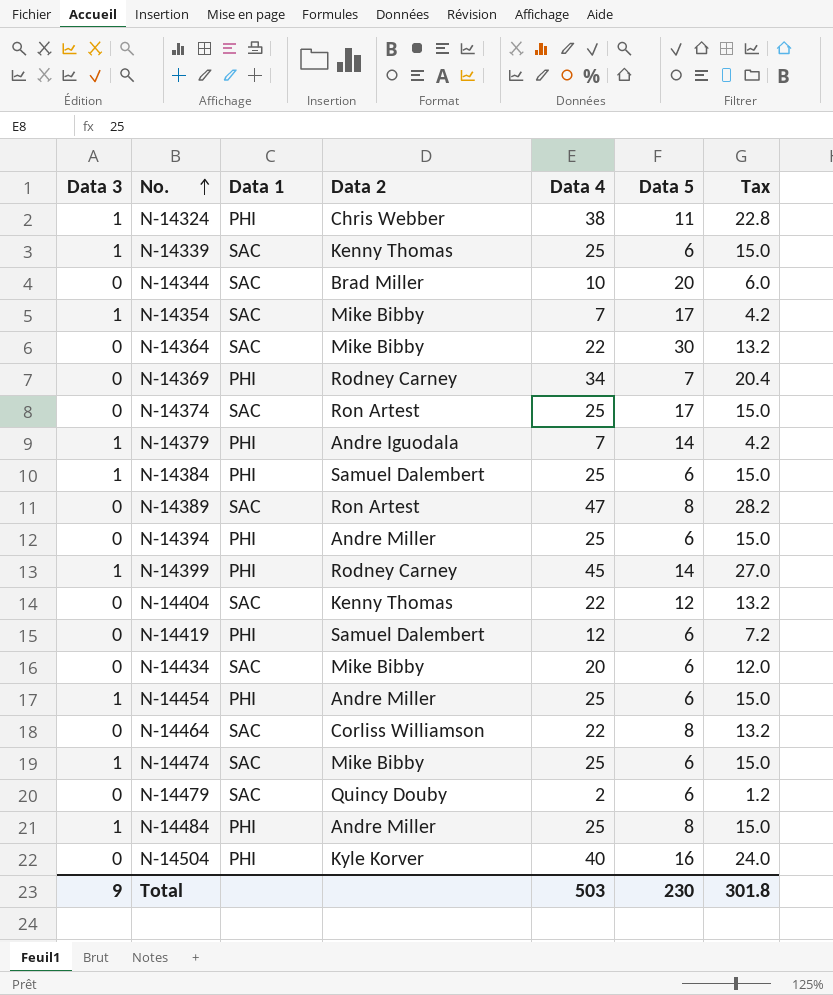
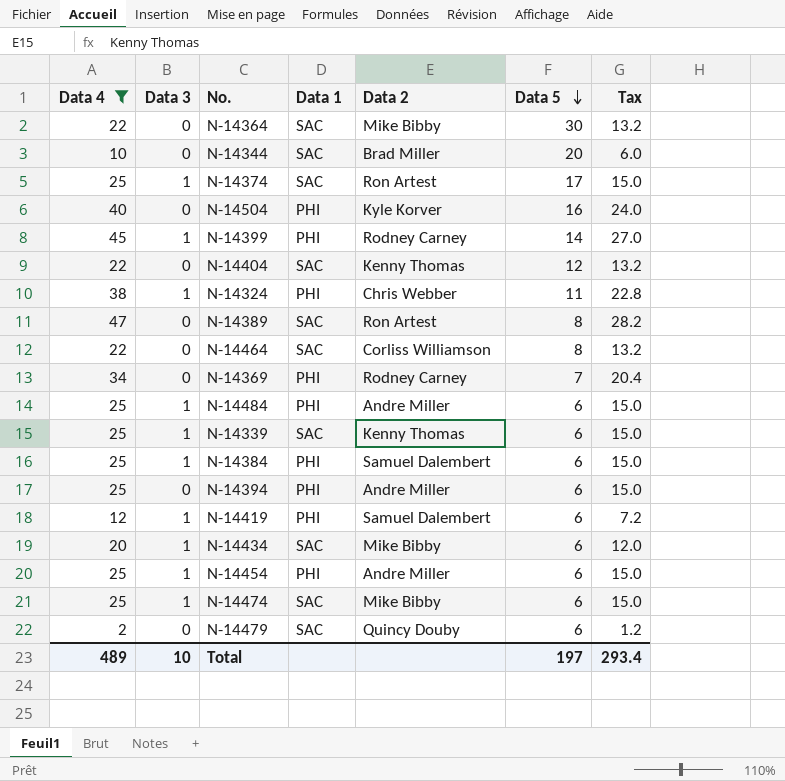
filter: none -> Data 4 != 7
row order: No. ascending -> Data 5 descending
column Data 4 | position: 5 -> 1
N-14374 | Data 3: 0 -> 1
N-14484 | Data 5: 8 -> 6
N-14419 | Data 3: 0 -> 1
N-14434 | Data 3: 0 -> 1
Total | Data 4: 503 -> 489
Total | Data 3: 9 -> 10
Total | Data 5: 230 -> 197
Total | Tax: 301.8 -> 293.4

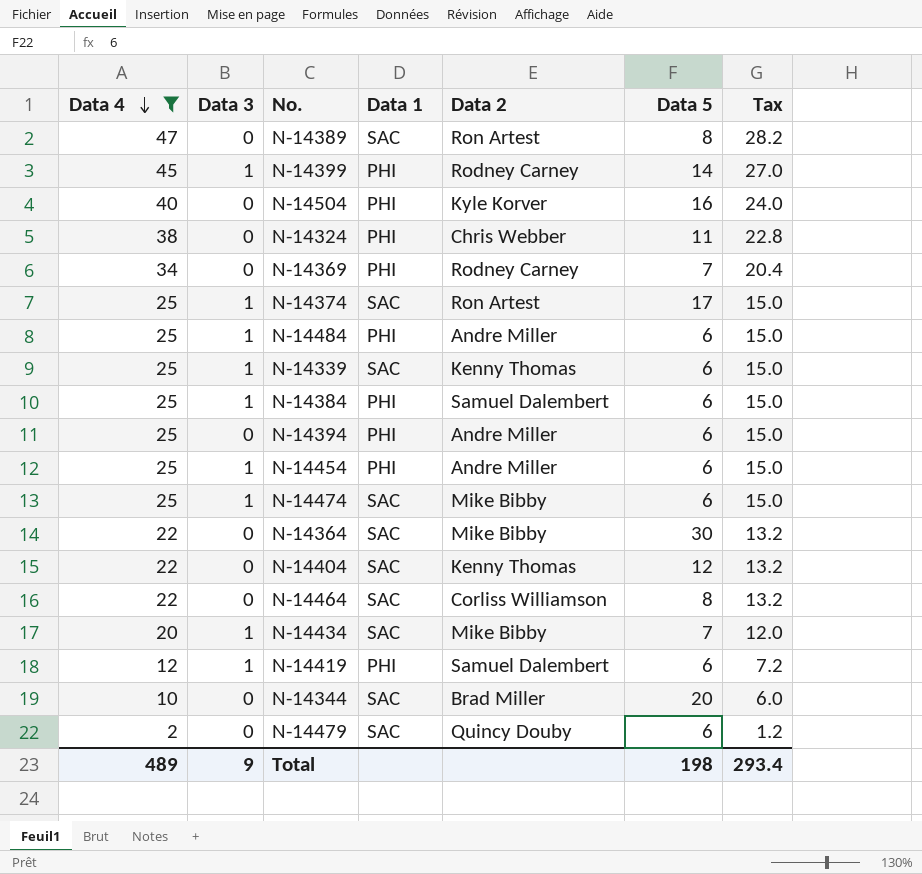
row order: Data 5 descending -> Data 4 descending
N-14324 | Data 3: 1 -> 0
N-14434 | Data 5: 6 -> 7
Total | Data 3: 10 -> 9
Total | Data 5: 197 -> 198

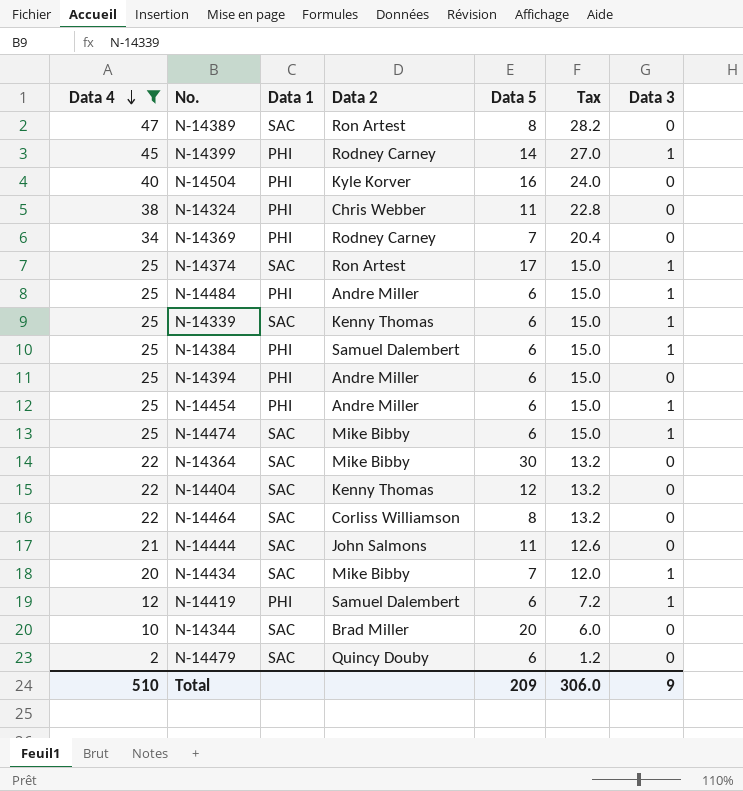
column Data 3 | position: 2 -> 7
row N-14444: none -> 21 | SAC | John Salmons | 11 | 12.6 | 0
Total | Data 4: 489 -> 510
Total | Data 5: 198 -> 209
Total | Tax: 293.4 -> 306.0

